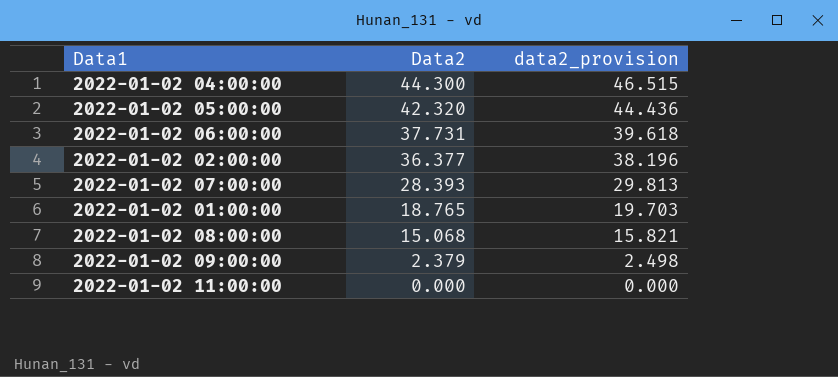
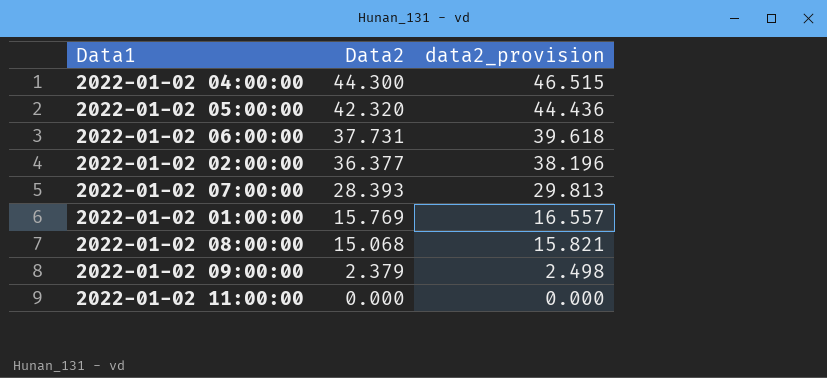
2022-01-02 01:00:00 | Data2: 18.765 -> 15.769
2022-01-02 01:00:00 | data2_provision: 19.703 -> 16.557

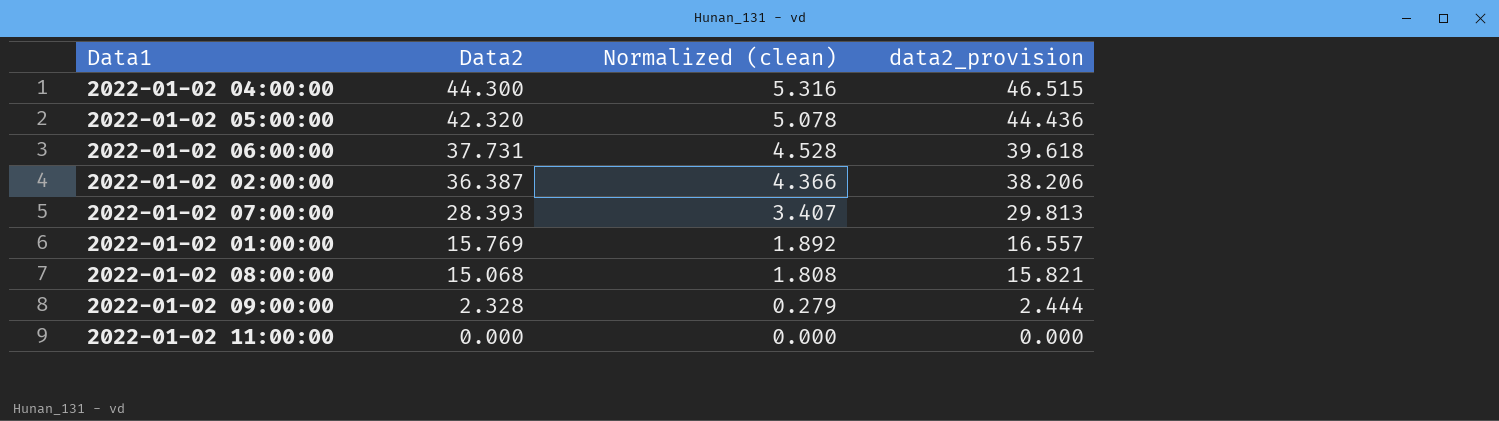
column Normalized (clean) | formula: none -> [Data2] * 0.12
2022-01-02 02:00:00 | Data2: 36.377 -> 36.387
2022-01-02 02:00:00 | data2_provision: 38.196 -> 38.206
2022-01-02 09:00:00 | Data2: 2.379 -> 2.328
2022-01-02 09:00:00 | data2_provision: 2.498 -> 2.444

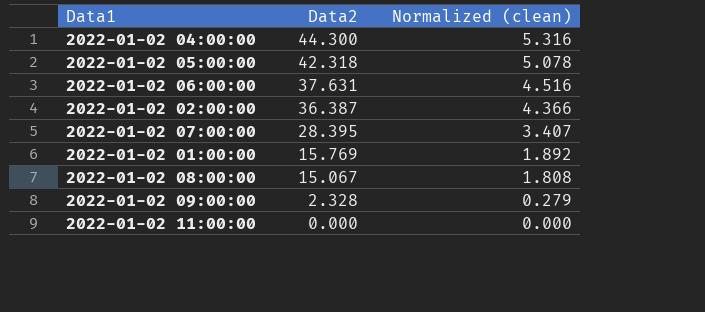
column data2_provision | formula: [Data2] * 1.05 -> none
2022-01-02 05:00:00 | Data2: 42.320 -> 42.318
2022-01-02 06:00:00 | Data2: 37.731 -> 37.631
2022-01-02 06:00:00 | Normalized (clean): 4.528 -> 4.516
2022-01-02 07:00:00 | Data2: 28.393 -> 28.395
2022-01-02 08:00:00 | Data2: 15.068 -> 15.067

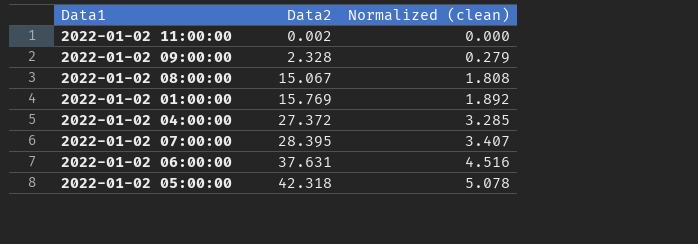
row order: Data2 descending -> Data2 ascending
row 2022-01-02 02:00:00: 36.387 | 4.366 -> none
2022-01-02 11:00:00 | Data2: 0.000 -> 0.002
2022-01-02 04:00:00 | Data2: 44.300 -> 27.372
2022-01-02 04:00:00 | Normalized (clean): 5.316 -> 3.285

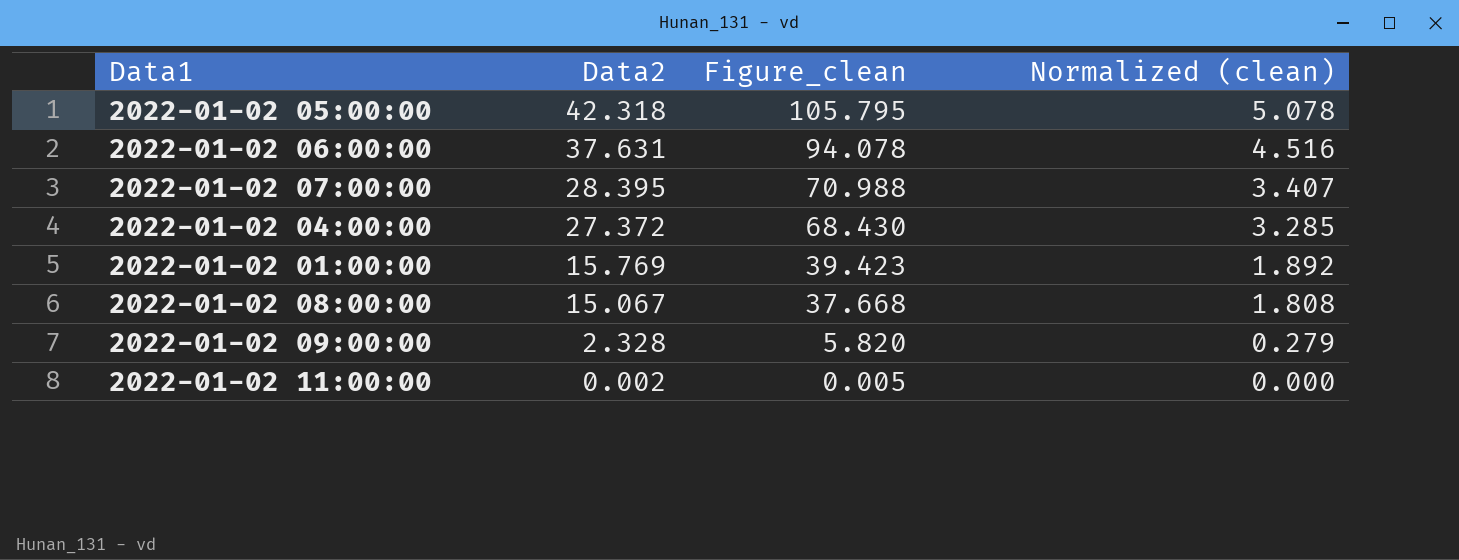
row order: Data2 ascending -> Data2 descending
column Figure_clean | formula: none -> [Data2] * 2.5

